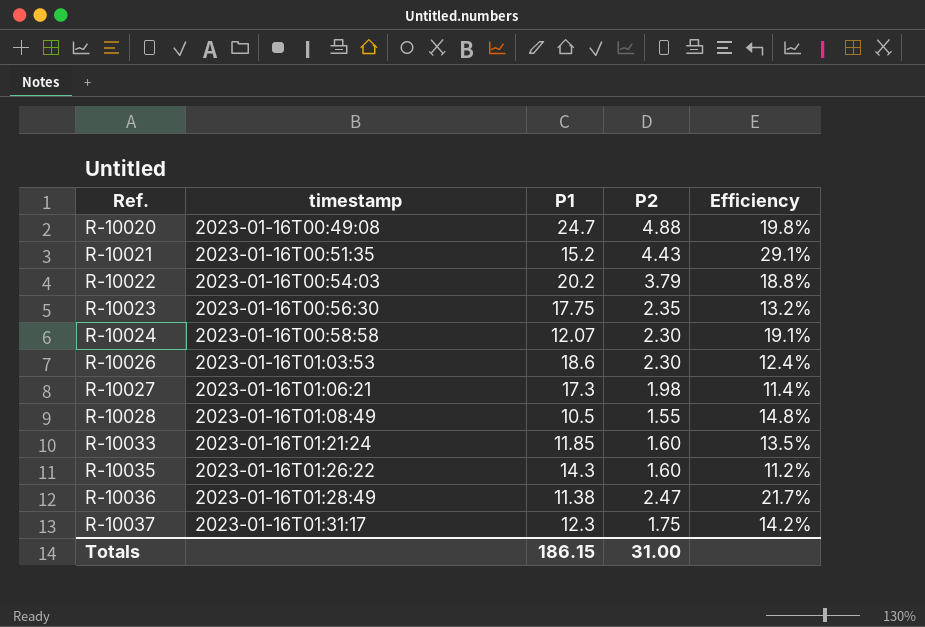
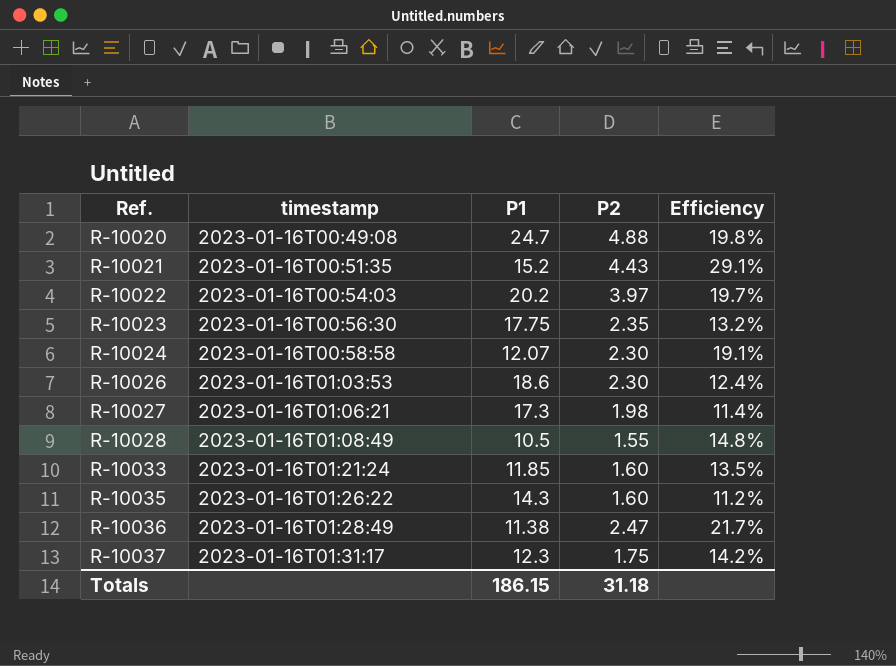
R-10022 | P2: 3.79 -> 3.97
R-10022 | Efficiency: 18.8% -> 19.7%
Totals | P2: 31.00 -> 31.18

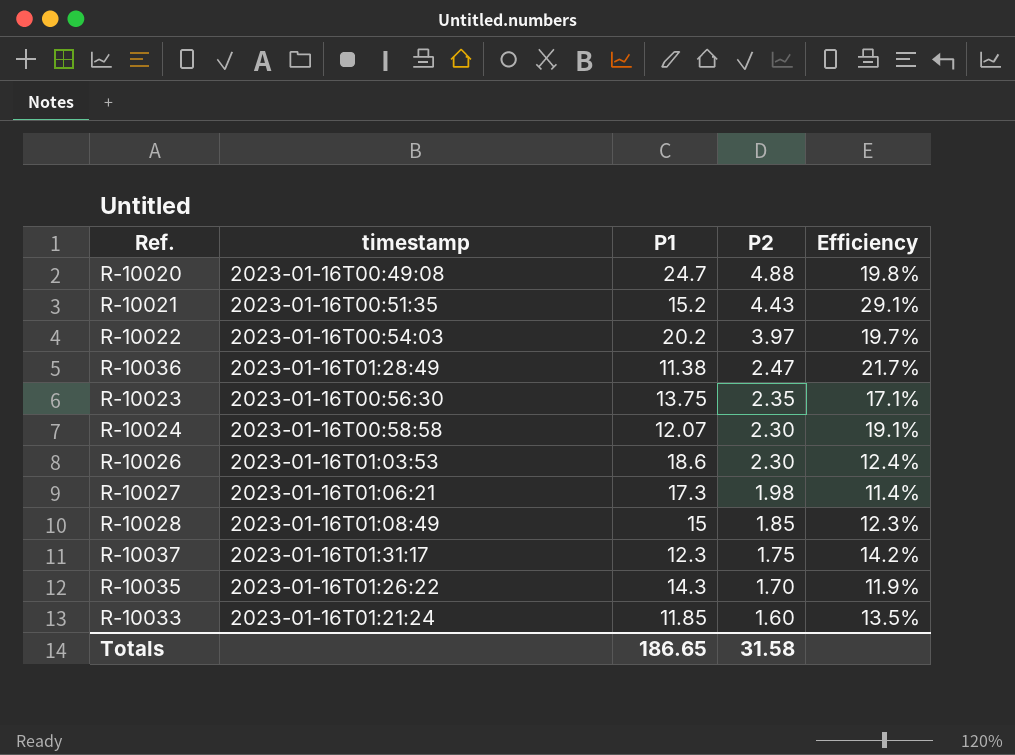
row order: Ref. ascending -> P2 descending
R-10023 | P1: 17.75 -> 13.75
R-10023 | Efficiency: 13.2% -> 17.1%
R-10028 | P1: 10.5 -> 15
R-10028 | P2: 1.55 -> 1.85
R-10028 | Efficiency: 14.8% -> 12.3%
R-10035 | P2: 1.60 -> 1.70
R-10035 | Efficiency: 11.2% -> 11.9%
Totals | P1: 186.15 -> 186.65
Totals | P2: 31.18 -> 31.58

